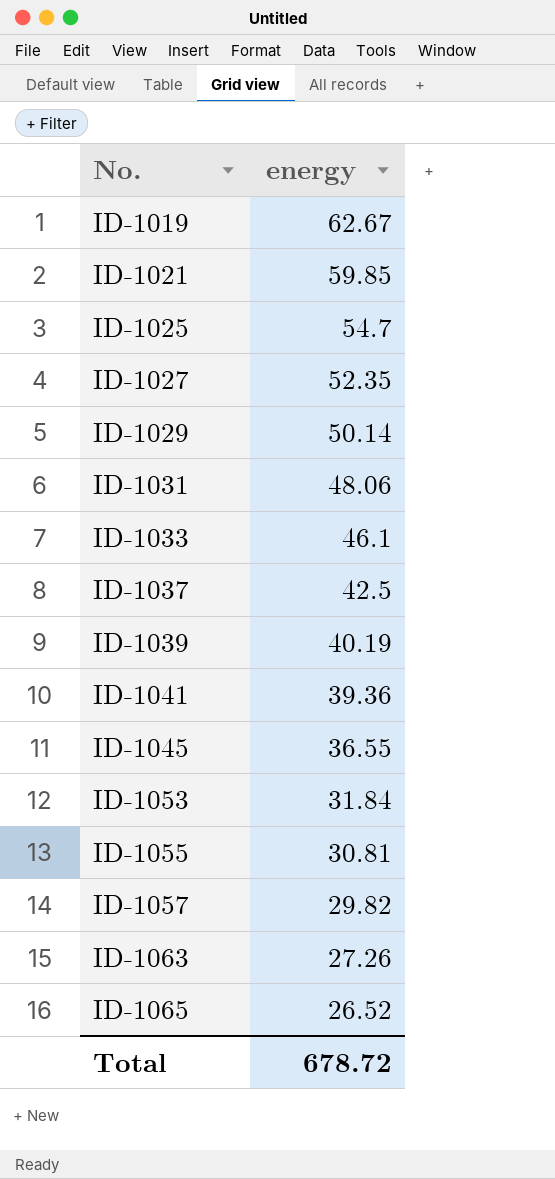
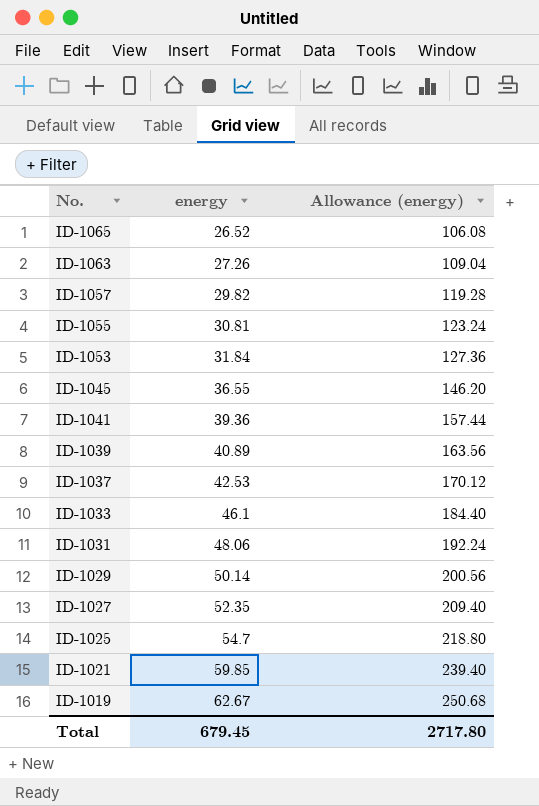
row order: No. ascending -> No. descending
column Allowance (energy) | formula: none -> [energy] * 4
ID-1039 | energy: 40.19 -> 40.89
ID-1037 | energy: 42.5 -> 42.53
Total | energy: 678.72 -> 679.45

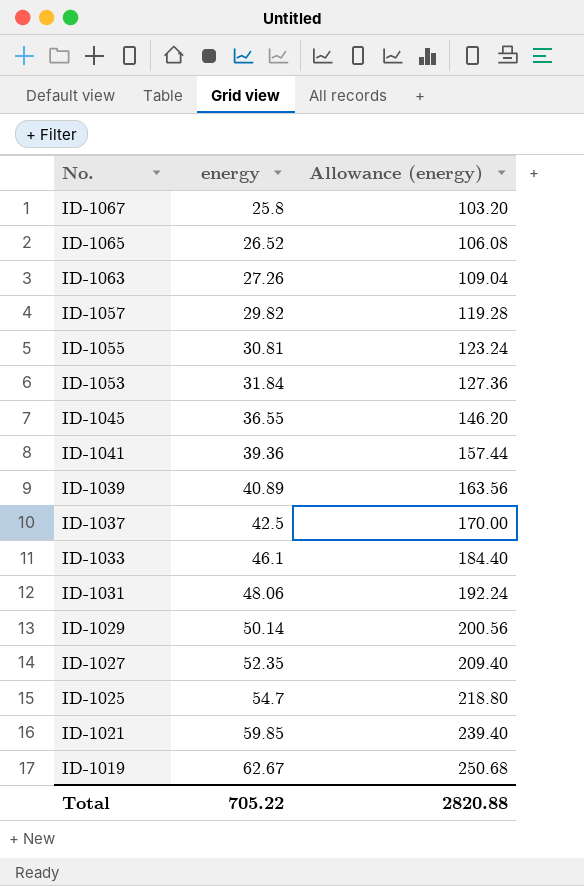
row ID-1067: none -> 25.8 | 103.20
ID-1037 | energy: 42.53 -> 42.5
ID-1037 | Allowance (energy): 170.12 -> 170.00
Total | energy: 679.45 -> 705.22
Total | Allowance (energy): 2717.80 -> 2820.88

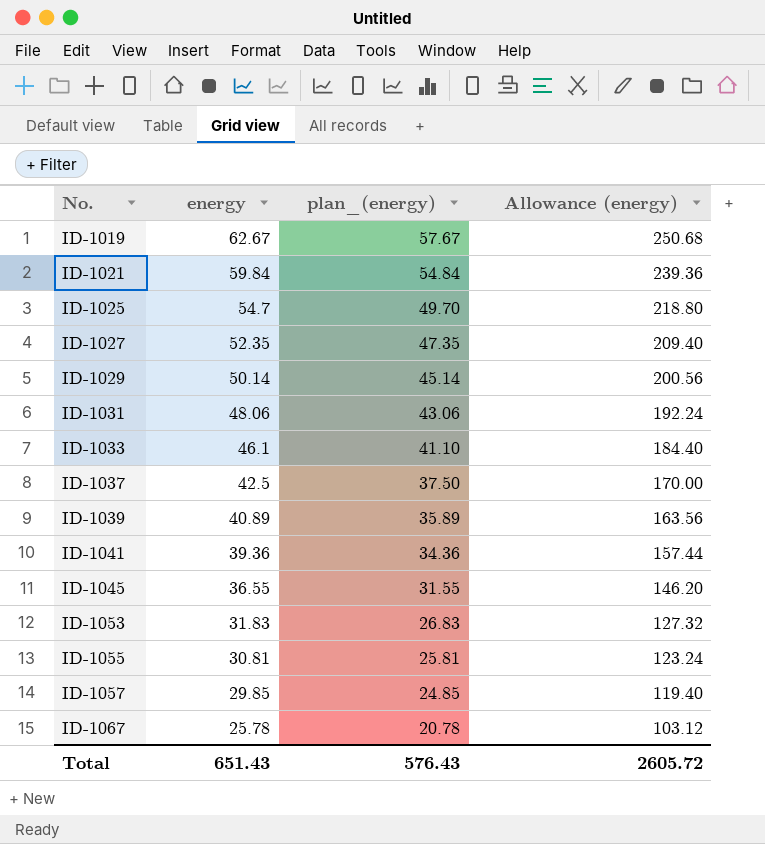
row order: No. descending -> No. ascending
column plan_(energy) | formula: none -> [energy] - 5
row ID-1065: 26.52 | 106.08 -> none
row ID-1063: 27.26 | 109.04 -> none
ID-1021 | energy: 59.85 -> 59.84
ID-1021 | Allowance (energy): 239.40 -> 239.36
ID-1053 | energy: 31.84 -> 31.83
ID-1053 | Allowance (energy): 127.36 -> 127.32
ID-1057 | energy: 29.82 -> 29.85
ID-1057 | Allowance (energy): 119.28 -> 119.40
ID-1067 | energy: 25.8 -> 25.78
ID-1067 | Allowance (energy): 103.20 -> 103.12
Total | energy: 705.22 -> 651.43
Total | Allowance (energy): 2820.88 -> 2605.72

